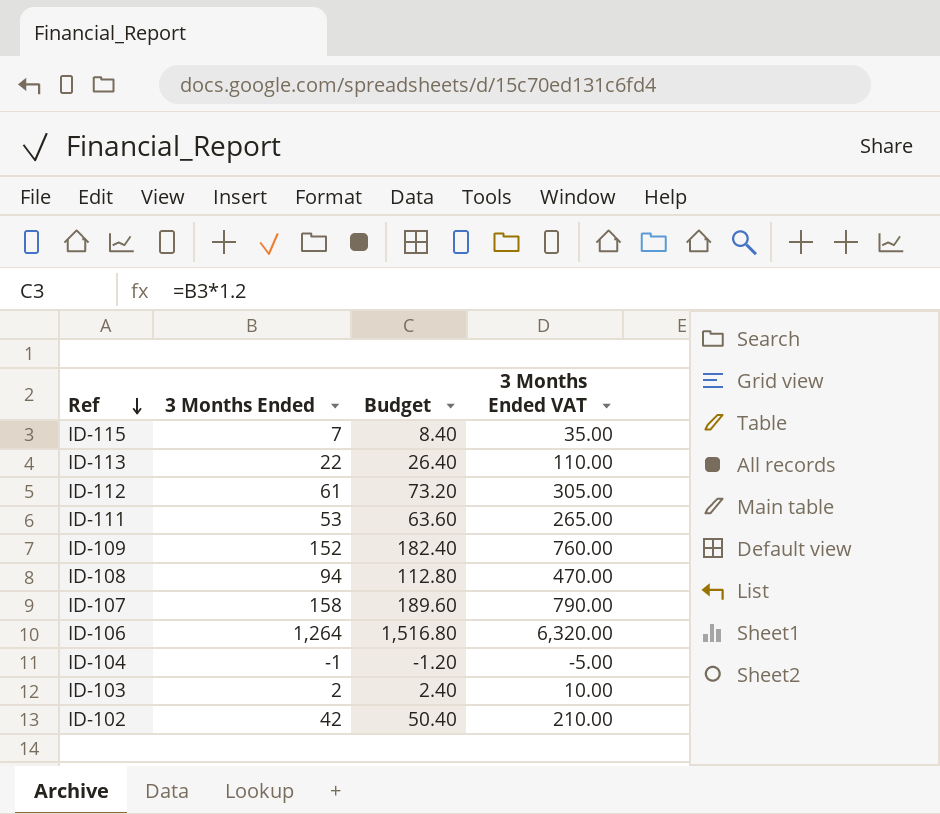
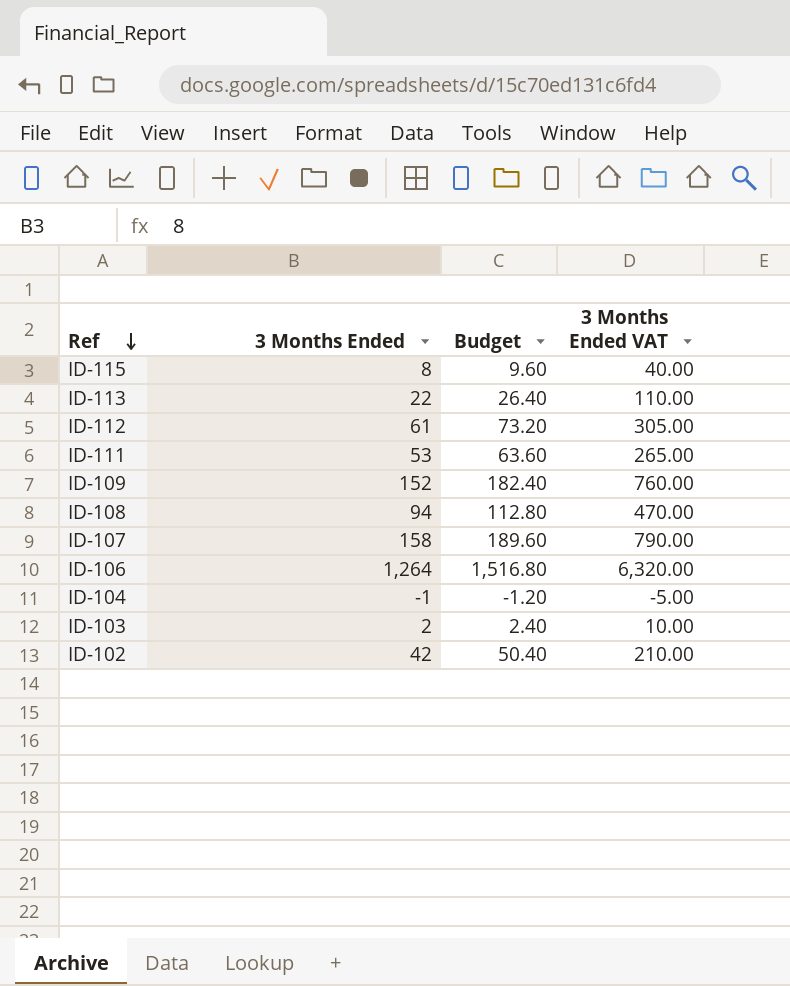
ID-115 | 3 Months Ended: 7 -> 8
ID-115 | Budget: 8.40 -> 9.60
ID-115 | 3 Months Ended VAT: 35.00 -> 40.00

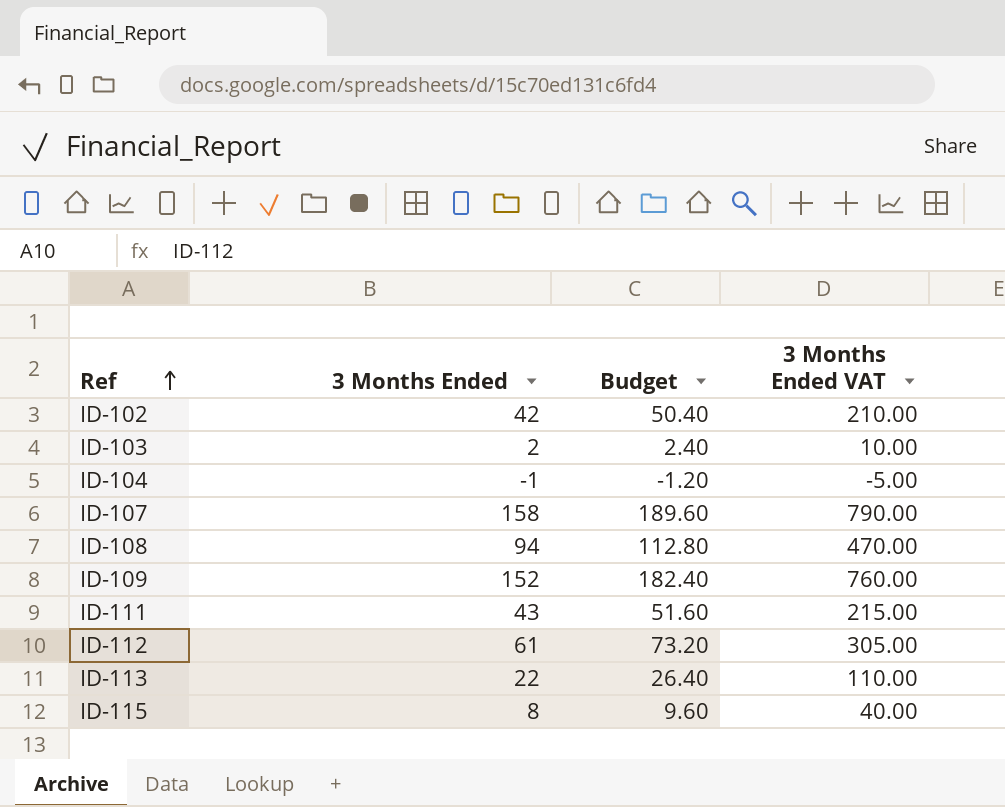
row order: Ref descending -> Ref ascending
row ID-106: 1,264 | 1,516.80 | 6,320.00 -> none
ID-111 | 3 Months Ended: 53 -> 43
ID-111 | Budget: 63.60 -> 51.60
ID-111 | 3 Months Ended VAT: 265.00 -> 215.00

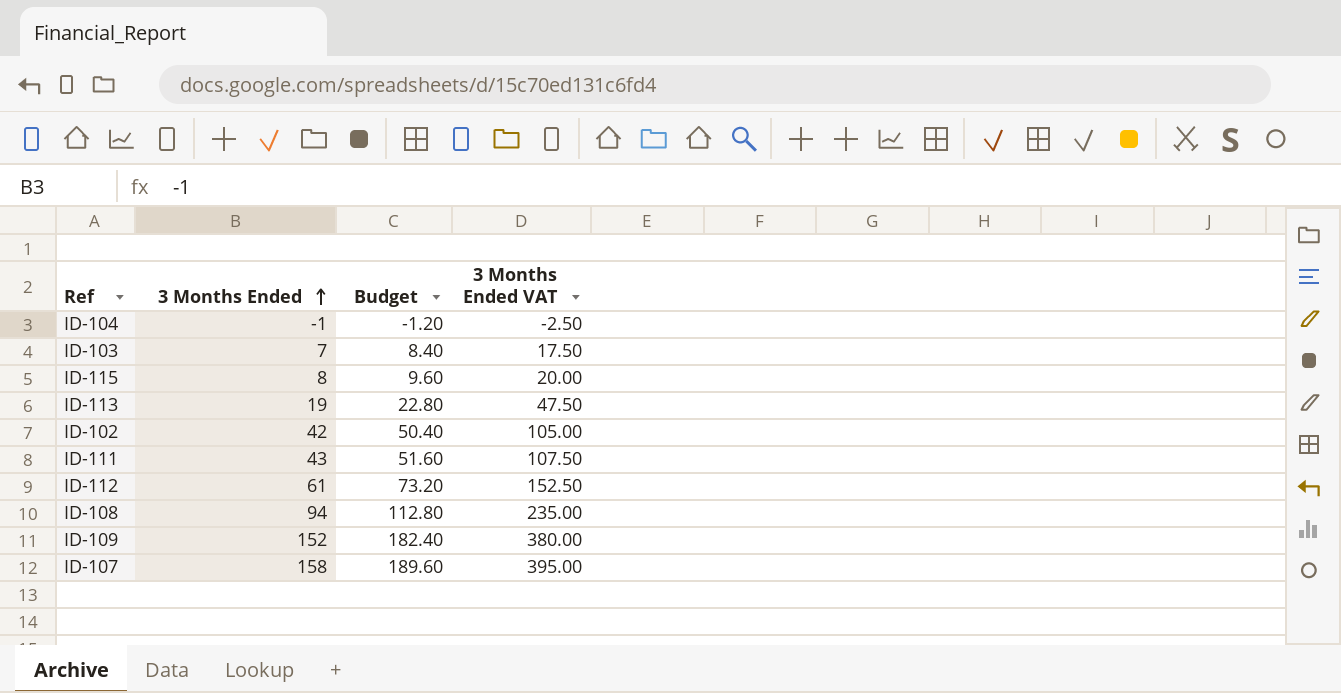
row order: Ref ascending -> 3 Months Ended ascending
column 3 Months Ended VAT | formula: [3 Months Ended] * 5 -> [3 Months Ended] * 2.5
ID-103 | 3 Months Ended: 2 -> 7
ID-103 | Budget: 2.40 -> 8.40
ID-113 | 3 Months Ended: 22 -> 19
ID-113 | Budget: 26.40 -> 22.80

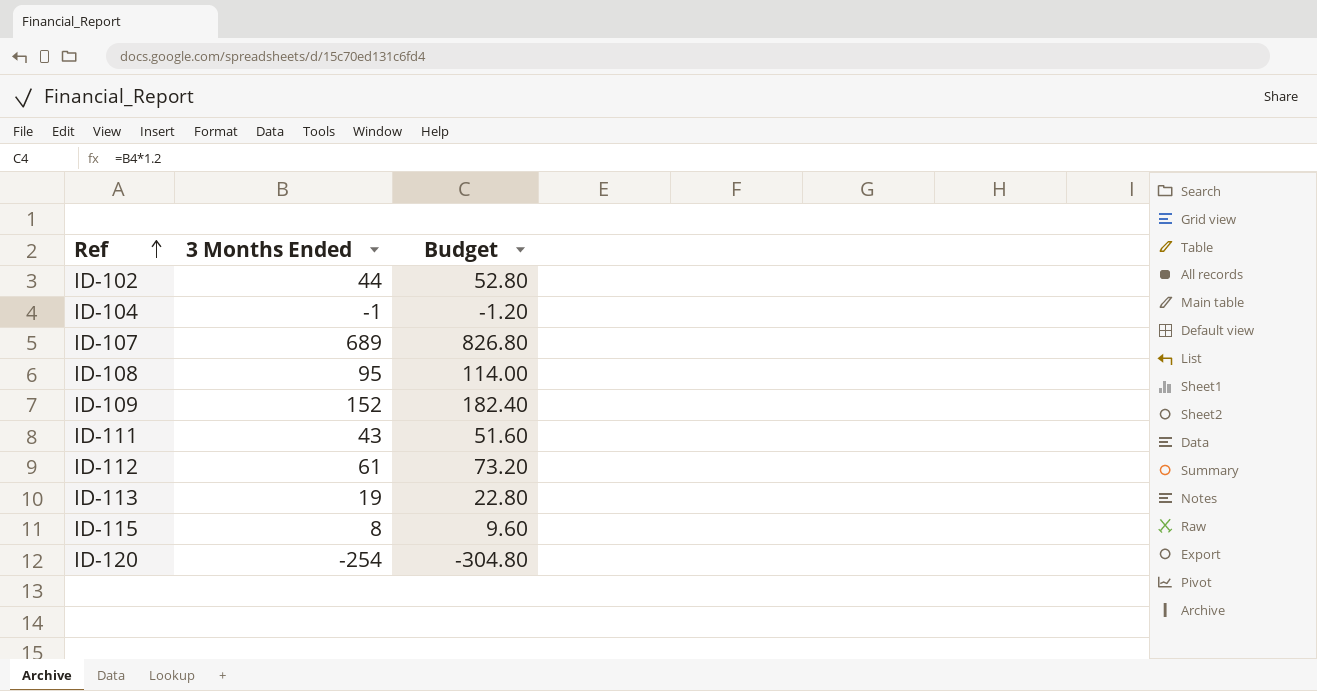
row order: 3 Months Ended ascending -> Ref ascending
column 3 Months Ended VAT | formula: [3 Months Ended] * 2.5 -> none
row ID-103: 7 | 8.40 | 17.50 -> none
ID-102 | 3 Months Ended: 42 -> 44
ID-102 | Budget: 50.40 -> 52.80
ID-107 | 3 Months Ended: 158 -> 689
ID-107 | Budget: 189.60 -> 826.80
ID-108 | 3 Months Ended: 94 -> 95
ID-108 | Budget: 112.80 -> 114.00
row ID-120: none -> -254 | -304.80

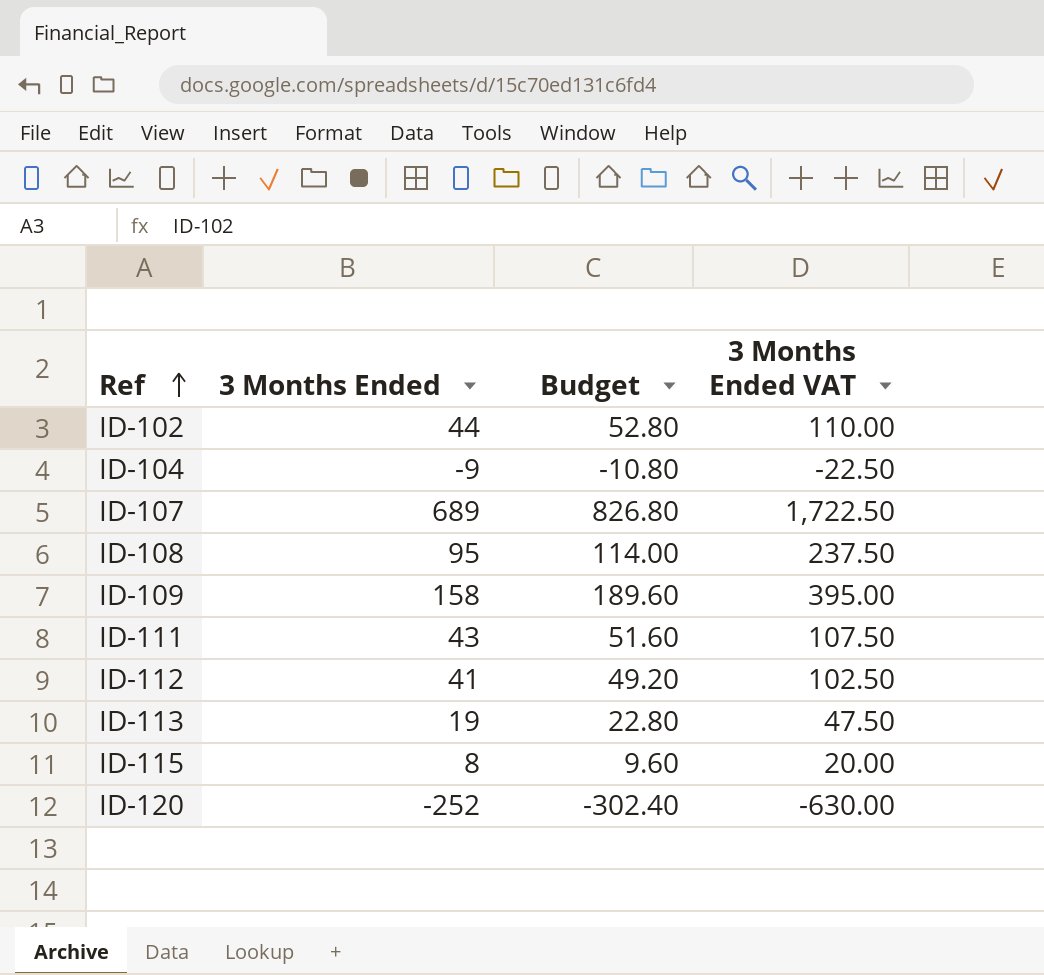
column 3 Months Ended VAT | formula: none -> [3 Months Ended] * 2.5
ID-104 | 3 Months Ended: -1 -> -9
ID-104 | Budget: -1.20 -> -10.80
ID-109 | 3 Months Ended: 152 -> 158
ID-109 | Budget: 182.40 -> 189.60
ID-112 | 3 Months Ended: 61 -> 41
ID-112 | Budget: 73.20 -> 49.20
ID-120 | 3 Months Ended: -254 -> -252
ID-120 | Budget: -304.80 -> -302.40

